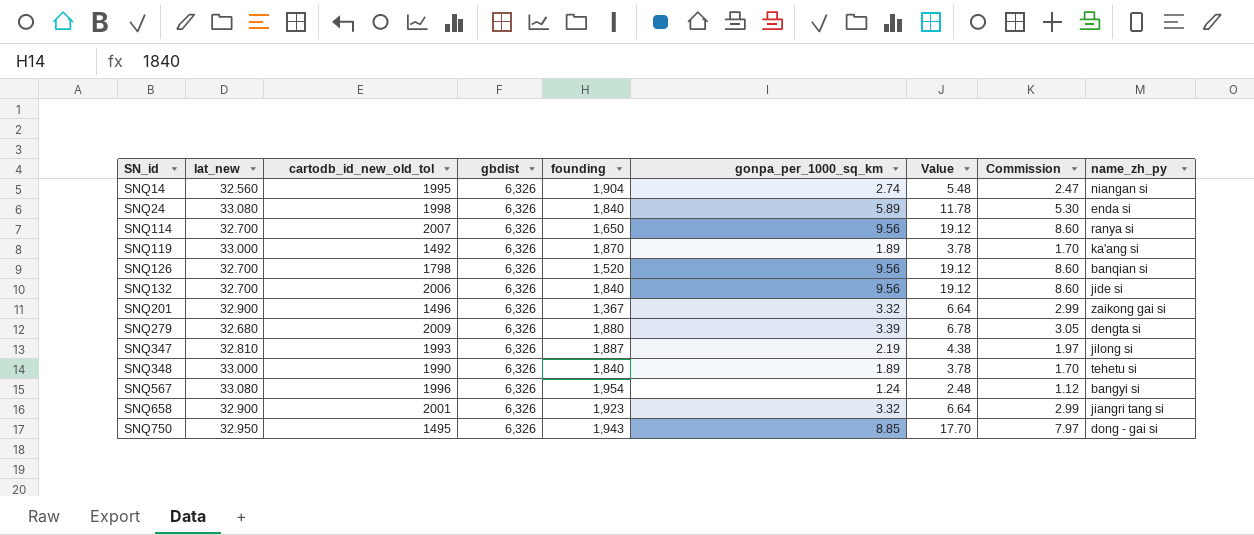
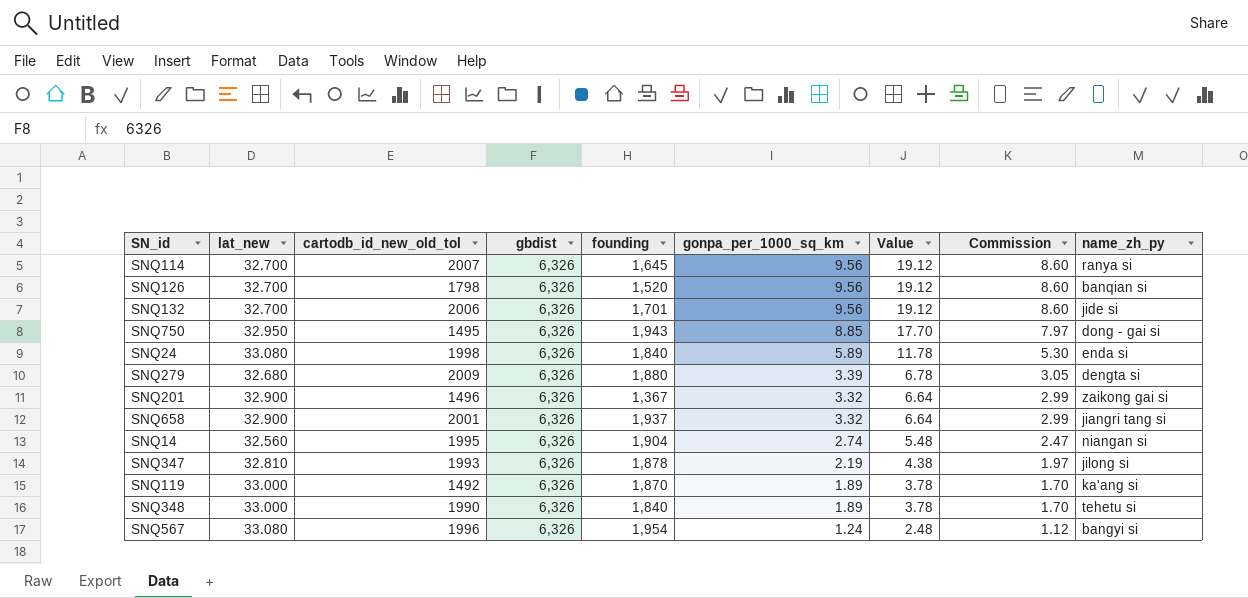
row order: SN_id ascending -> gonpa_per_1000_sq_km descending
SNQ114 | founding: 1,650 -> 1,645
SNQ132 | founding: 1,840 -> 1,701
SNQ658 | founding: 1,923 -> 1,937
SNQ347 | founding: 1,887 -> 1,878

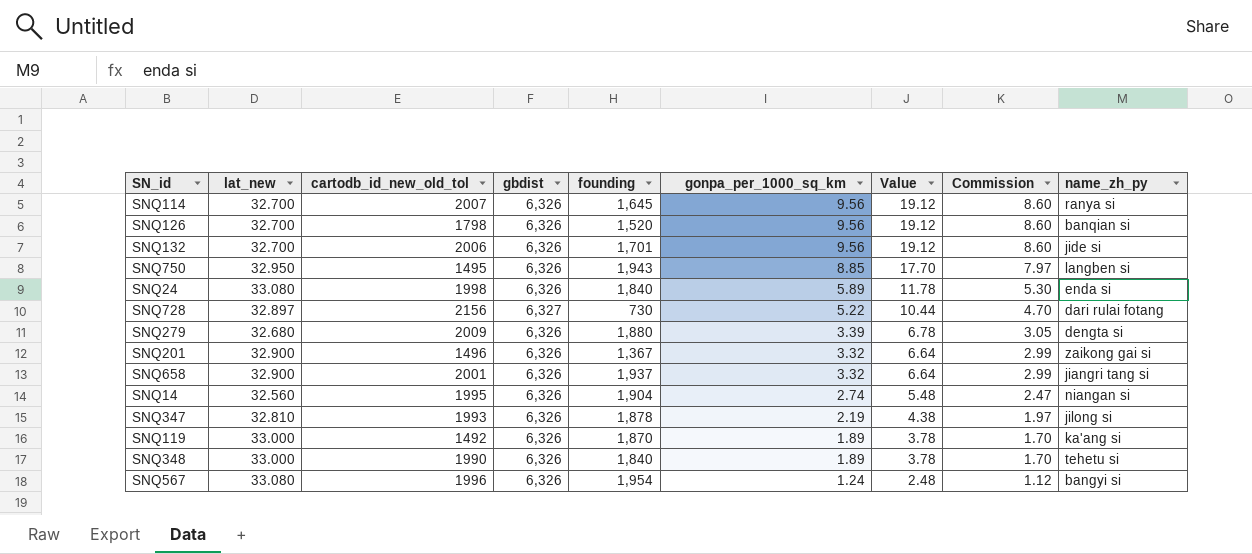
SNQ750 | name_zh_py: dong - gai si -> langben si
row SNQ728: none -> 32.897 | 2156 | 6,327 | 730 | 5.22 | 10.44 | 4.70 | dari rulai fotang

